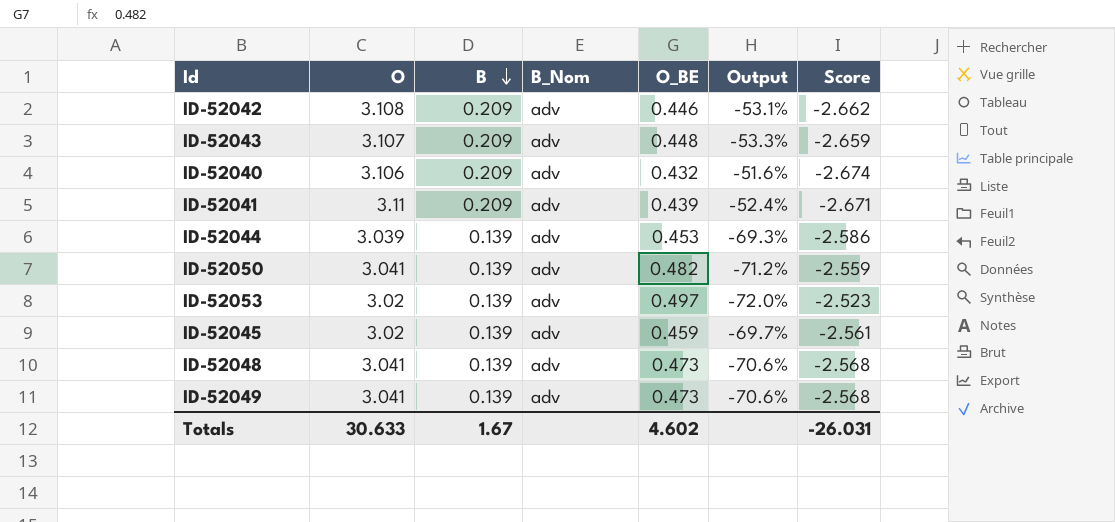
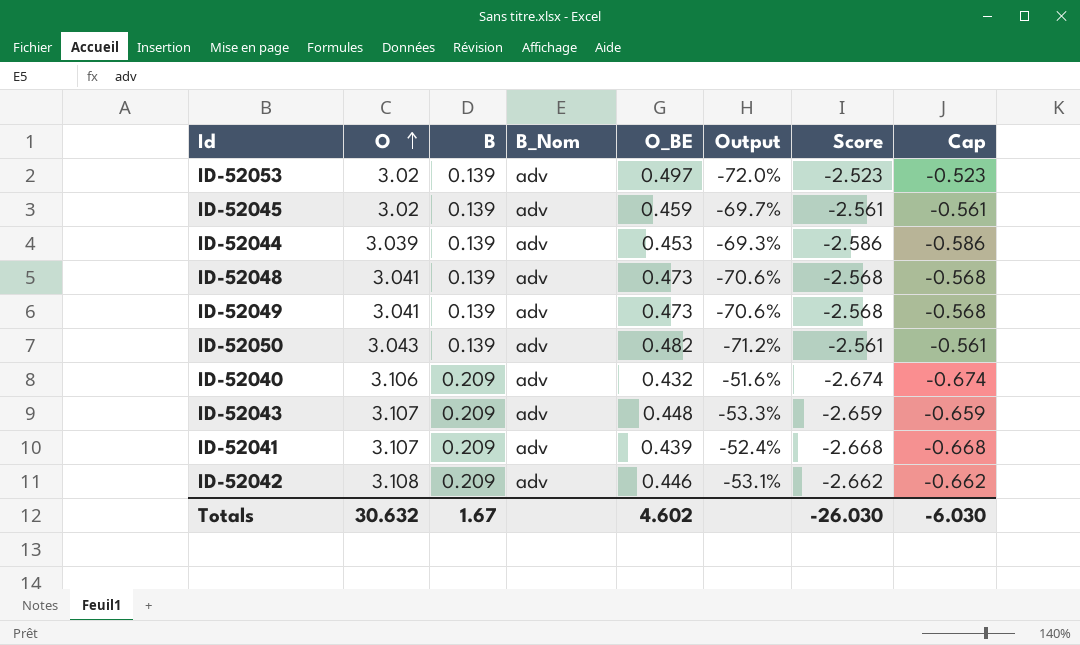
row order: B descending -> O ascending
column Cap | formula: none -> [Score] + 2
ID-52050 | O: 3.041 -> 3.043
ID-52050 | Score: -2.559 -> -2.561
ID-52041 | O: 3.11 -> 3.107
ID-52041 | Score: -2.671 -> -2.668
Totals | O: 30.633 -> 30.632
Totals | Score: -26.031 -> -26.030

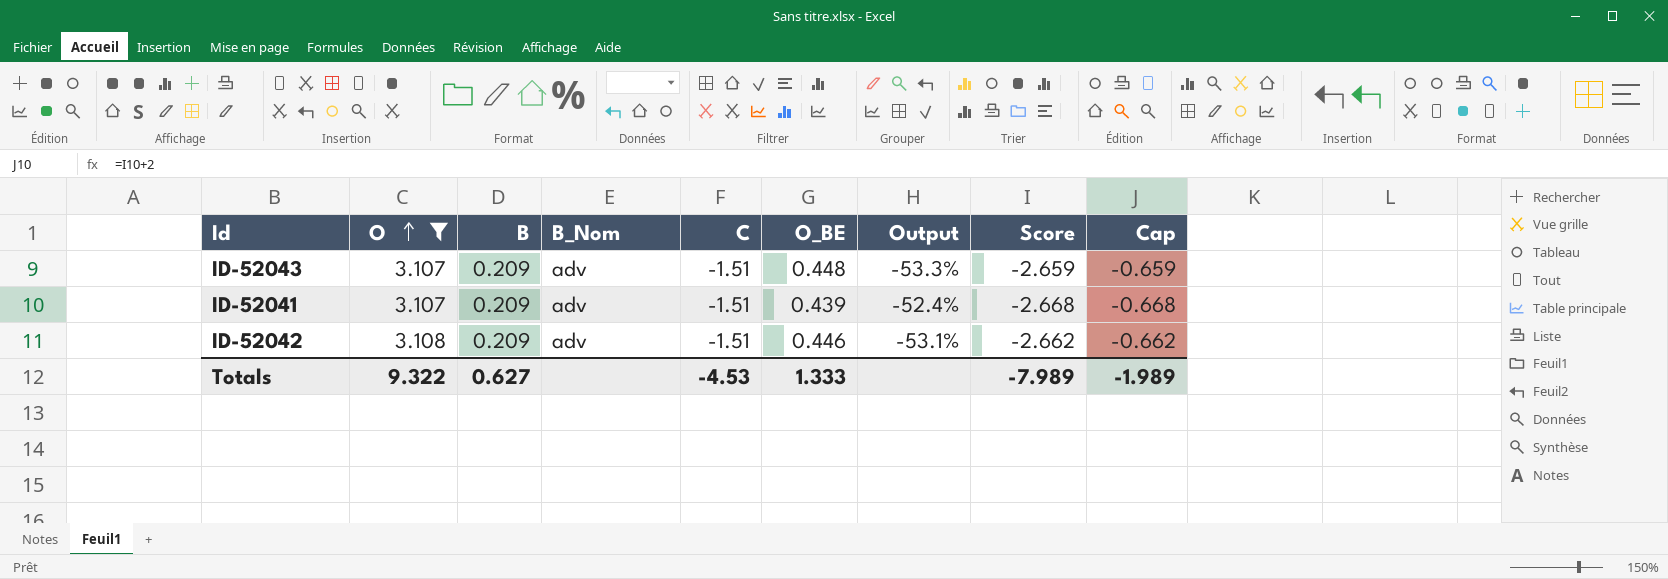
filter: none -> O >= 3.107
column C | position: none -> 5
Totals | O: 30.632 -> 9.322
Totals | B: 1.67 -> 0.627
Totals | O_BE: 4.602 -> 1.333
Totals | Score: -26.030 -> -7.989
Totals | Cap: -6.030 -> -1.989

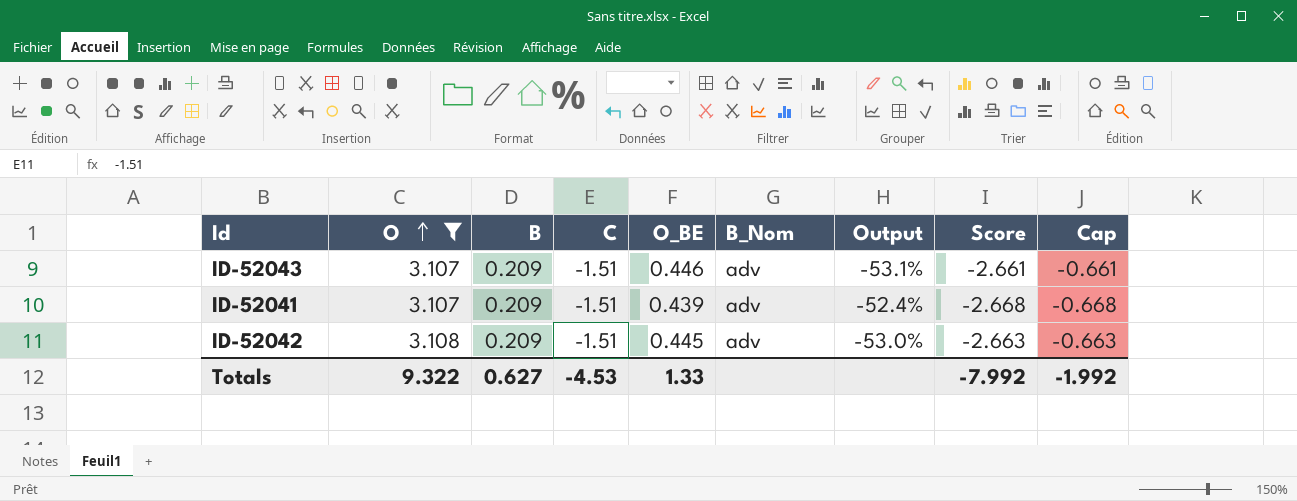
column B_Nom | position: 4 -> 6
ID-52043 | O_BE: 0.448 -> 0.446
ID-52043 | Output: -53.3% -> -53.1%
ID-52043 | Score: -2.659 -> -2.661
ID-52043 | Cap: -0.659 -> -0.661
ID-52042 | O_BE: 0.446 -> 0.445
ID-52042 | Output: -53.1% -> -53.0%
ID-52042 | Score: -2.662 -> -2.663
ID-52042 | Cap: -0.662 -> -0.663
Totals | O_BE: 1.333 -> 1.33
Totals | Score: -7.989 -> -7.992
Totals | Cap: -1.989 -> -1.992

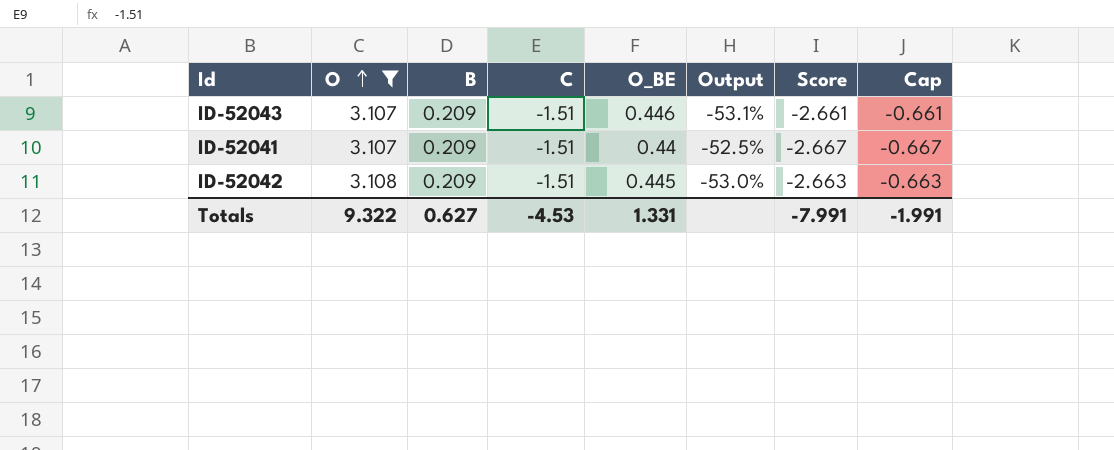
column B_Nom | position: 6 -> none
ID-52041 | O_BE: 0.439 -> 0.44
ID-52041 | Output: -52.4% -> -52.5%
ID-52041 | Score: -2.668 -> -2.667
ID-52041 | Cap: -0.668 -> -0.667
Totals | O_BE: 1.33 -> 1.331
Totals | Score: -7.992 -> -7.991
Totals | Cap: -1.992 -> -1.991

